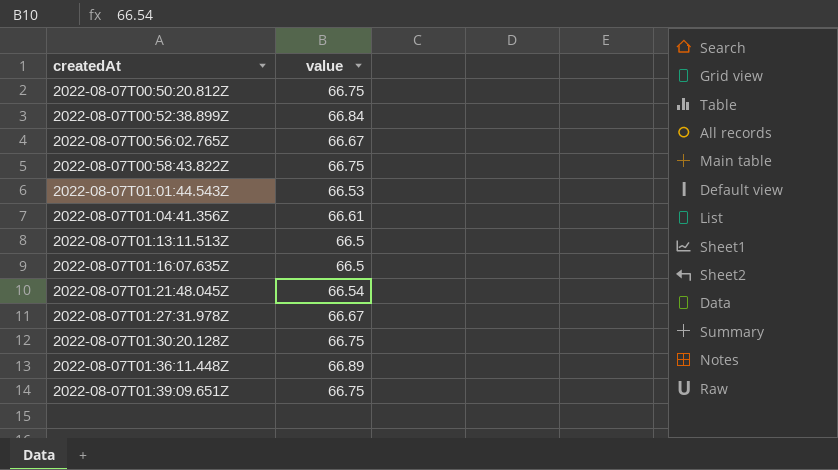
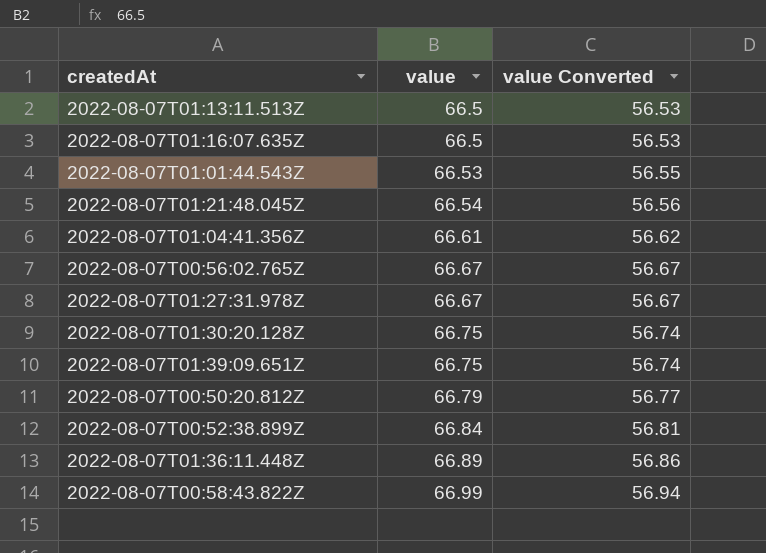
row order: createdAt ascending -> value ascending
column value Converted | formula: none -> [value] * 0.85
2022-08-07T00:50:20.812Z | value: 66.75 -> 66.79
2022-08-07T00:58:43.822Z | value: 66.75 -> 66.99

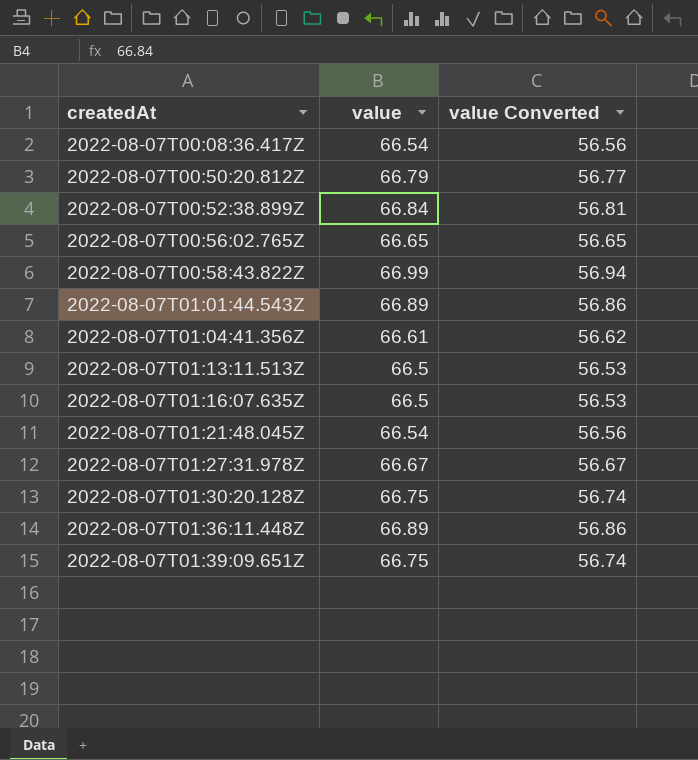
row order: value ascending -> createdAt ascending
row 2022-08-07T00:08:36.417Z: none -> 66.54 | 56.56
2022-08-07T00:56:02.765Z | value: 66.67 -> 66.65
2022-08-07T00:56:02.765Z | value Converted: 56.67 -> 56.65
2022-08-07T01:01:44.543Z | value: 66.53 -> 66.89
2022-08-07T01:01:44.543Z | value Converted: 56.55 -> 56.86

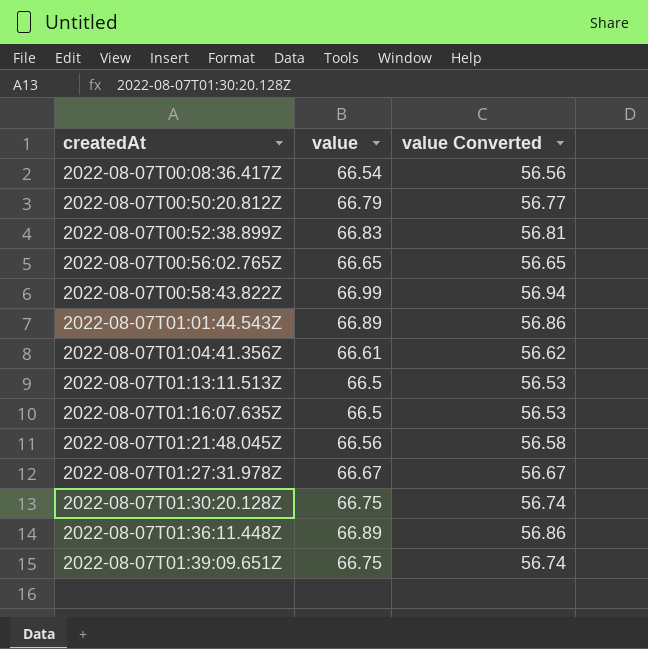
2022-08-07T00:52:38.899Z | value: 66.84 -> 66.83
2022-08-07T01:21:48.045Z | value: 66.54 -> 66.56
2022-08-07T01:21:48.045Z | value Converted: 56.56 -> 56.58

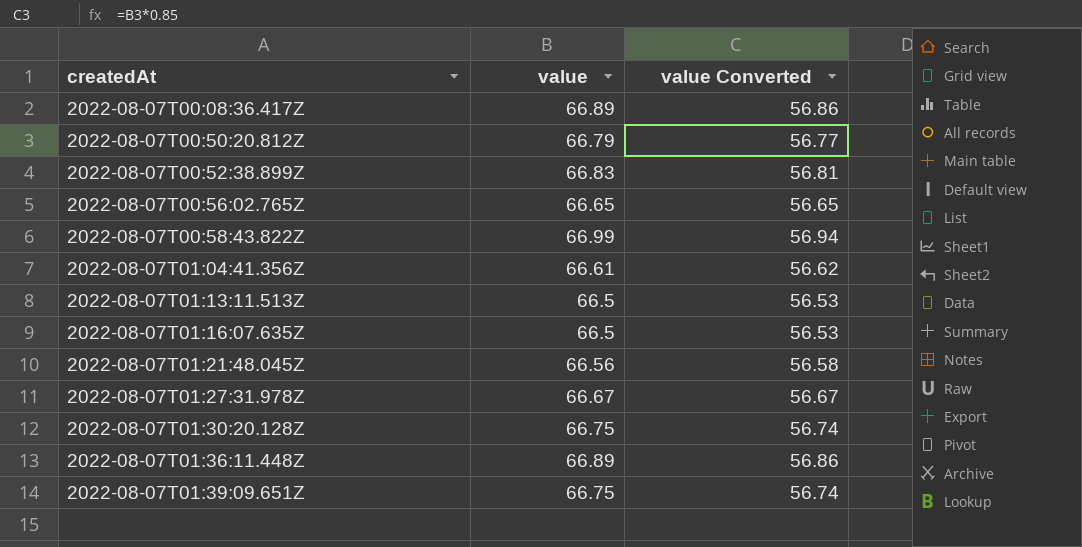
row 2022-08-07T01:01:44.543Z: 66.89 | 56.86 -> none
2022-08-07T00:08:36.417Z | value: 66.54 -> 66.89
2022-08-07T00:08:36.417Z | value Converted: 56.56 -> 56.86

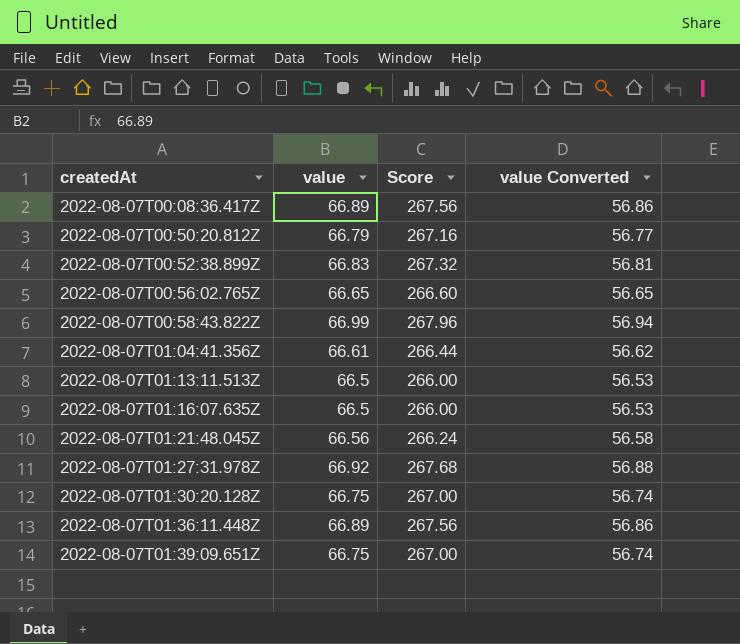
column Score | formula: none -> [value] * 4
2022-08-07T01:27:31.978Z | value: 66.67 -> 66.92
2022-08-07T01:27:31.978Z | value Converted: 56.67 -> 56.88

